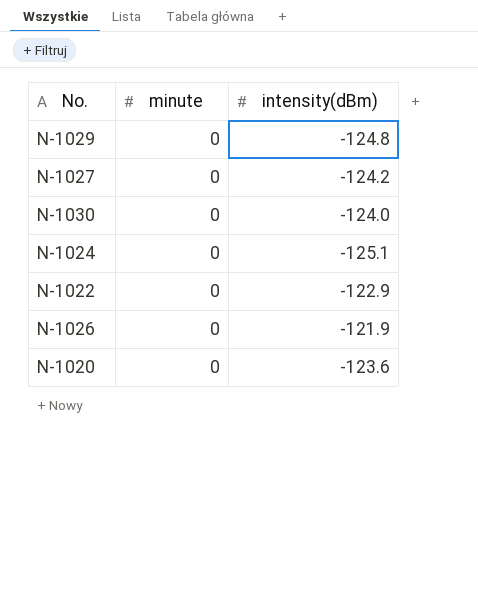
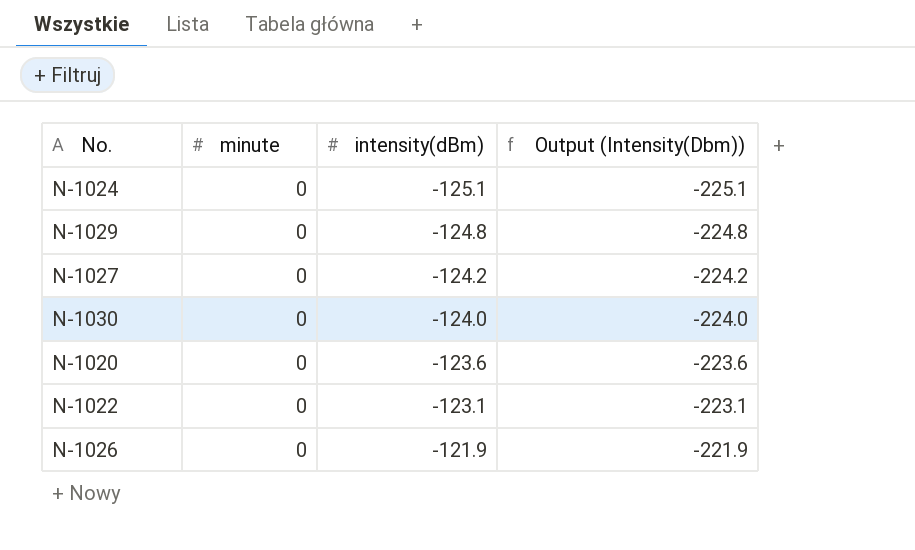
row order: none -> intensity(dBm) ascending
column Output (Intensity(Dbm)) | formula: none -> [intensity(dBm)] - 100
N-1022 | intensity(dBm): -122.9 -> -123.1

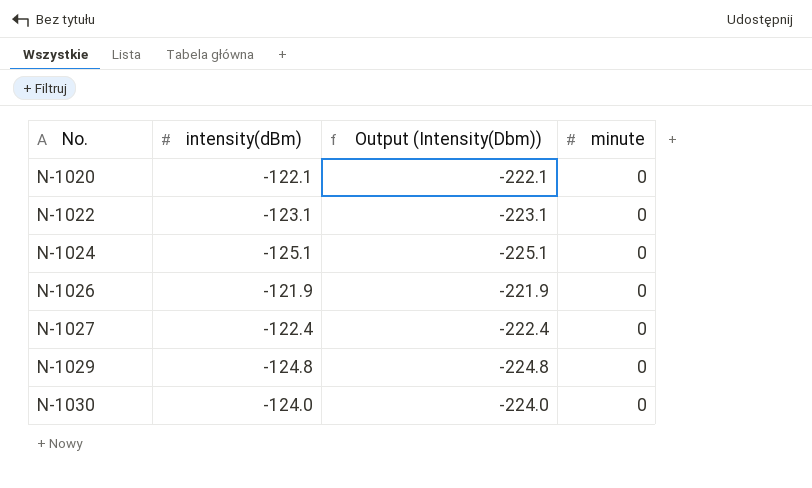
row order: intensity(dBm) ascending -> No. ascending
column minute | position: 2 -> 4
N-1020 | intensity(dBm): -123.6 -> -122.1
N-1020 | Output (Intensity(Dbm)): -223.6 -> -222.1
N-1027 | intensity(dBm): -124.2 -> -122.4
N-1027 | Output (Intensity(Dbm)): -224.2 -> -222.4

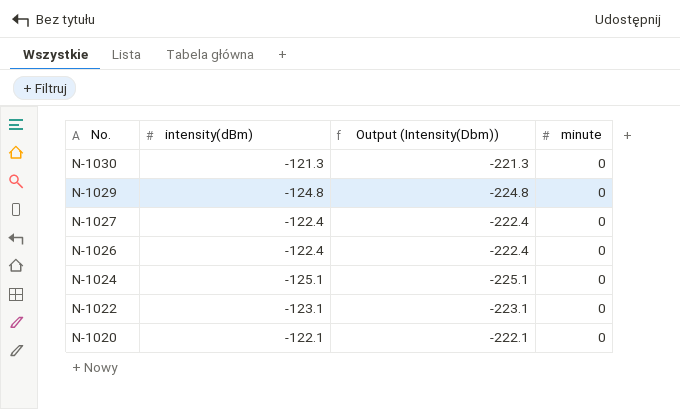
row order: No. ascending -> No. descending
N-1030 | intensity(dBm): -124.0 -> -121.3
N-1030 | Output (Intensity(Dbm)): -224.0 -> -221.3
N-1026 | intensity(dBm): -121.9 -> -122.4
N-1026 | Output (Intensity(Dbm)): -221.9 -> -222.4

